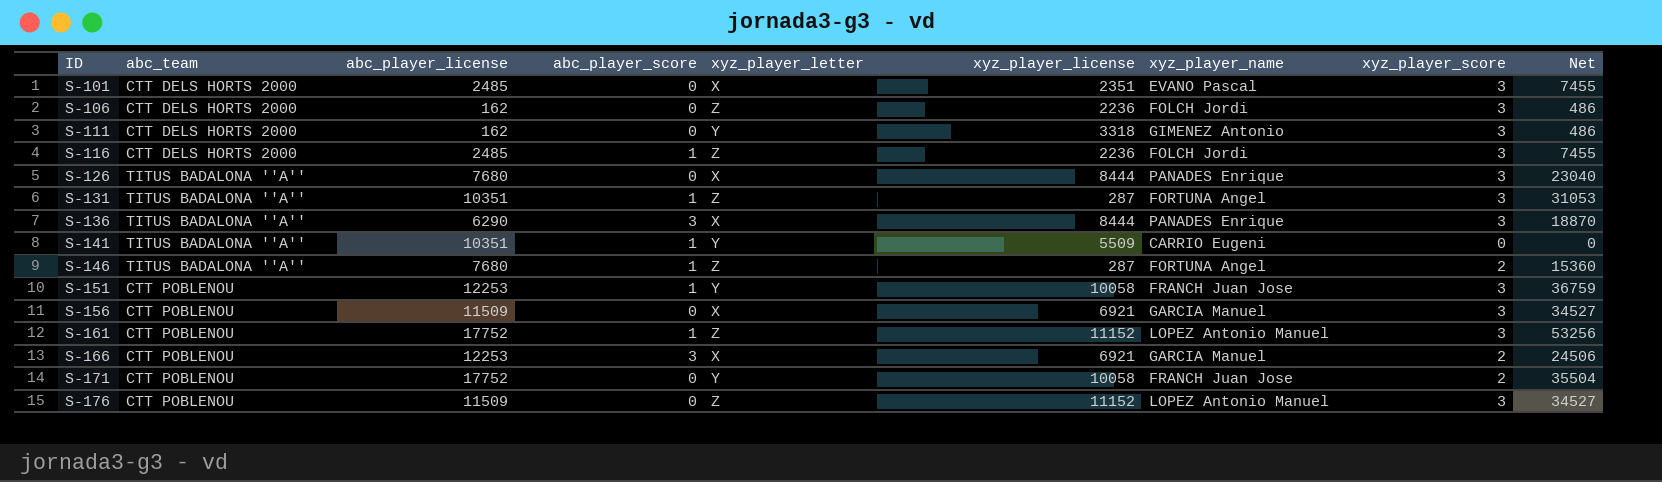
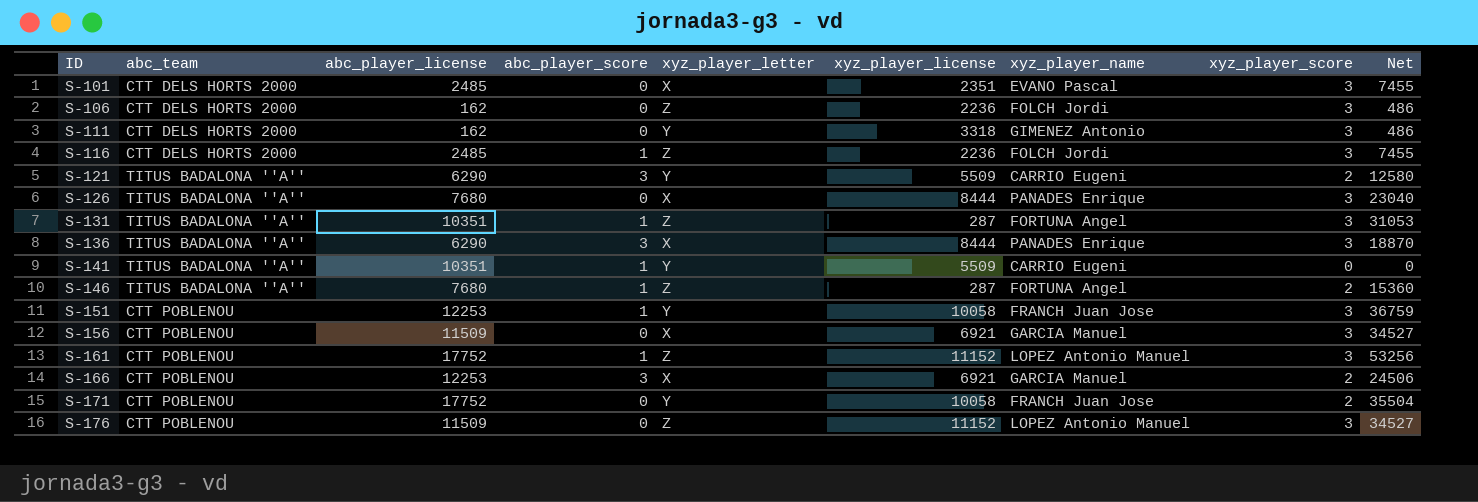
row S-121: none -> TITUS BADALONA ''A'' | 6290 | 3 | Y | 5509 | CARRIO Eugeni | 2 | 12580

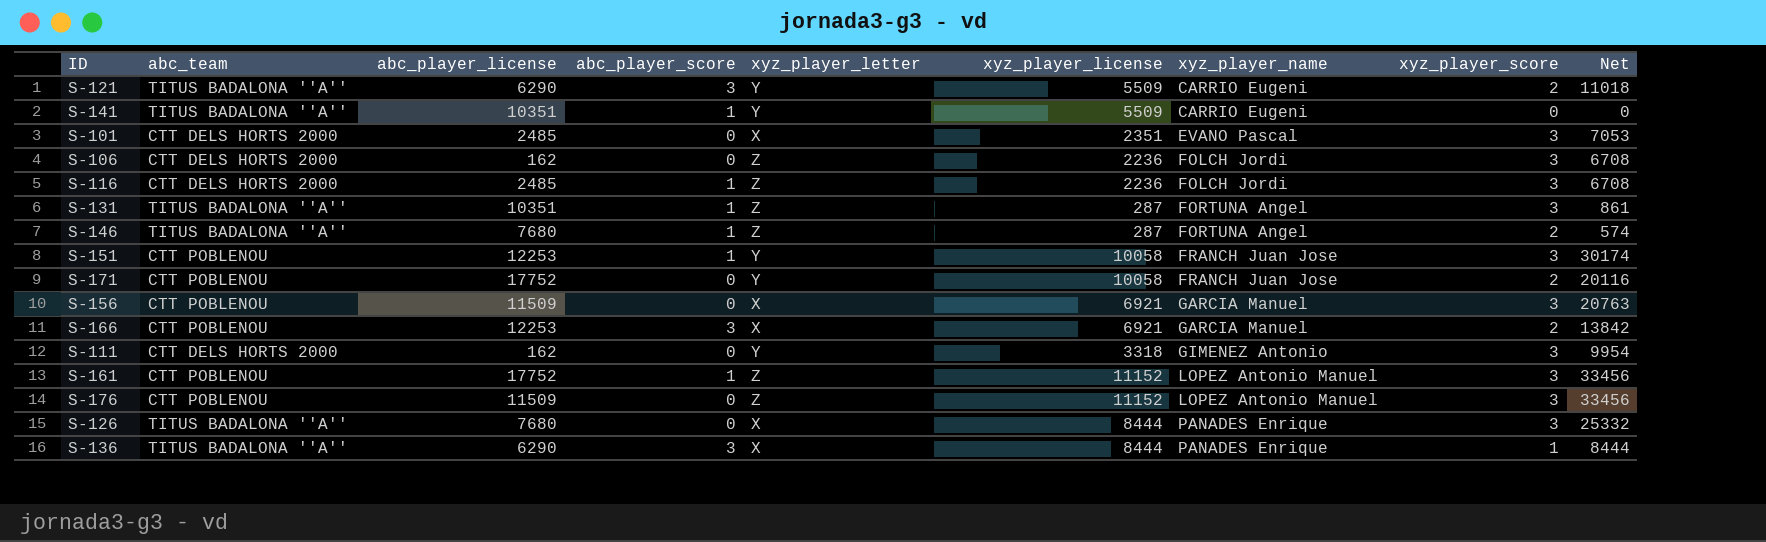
row order: ID ascending -> xyz_player_name ascending
column Net | formula: [abc_player_license] * [xyz_player_score] -> [xyz_player_license] * [xyz_player_score]
S-136 | xyz_player_score: 3 -> 1

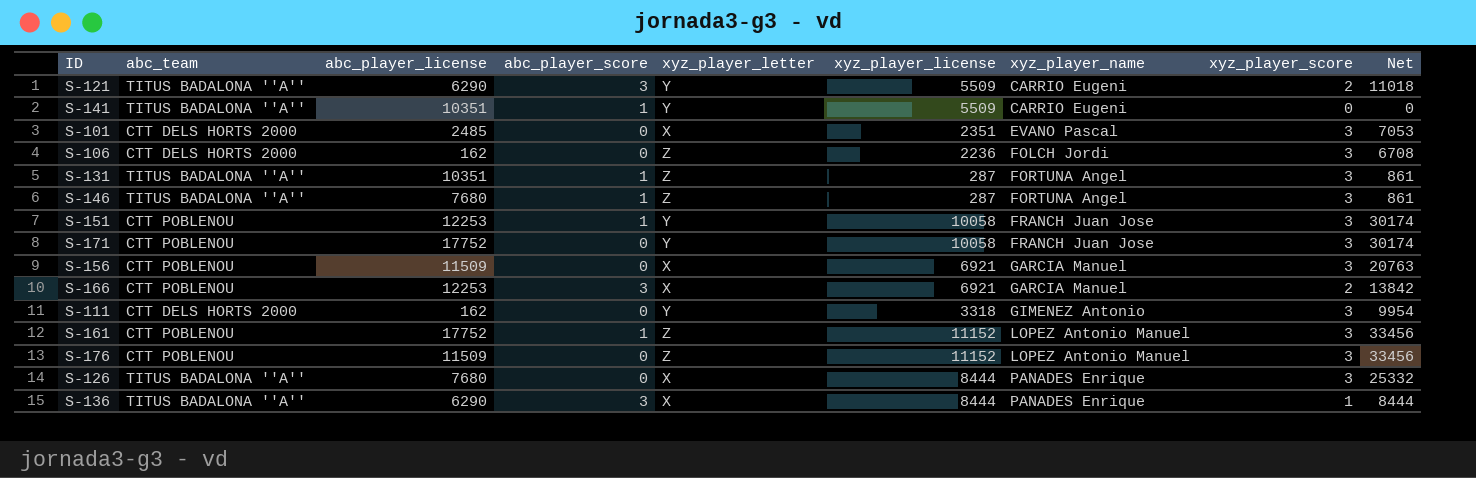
row S-116: CTT DELS HORTS 2000 | 2485 | 1 | Z | 2236 | FOLCH Jordi | 3 | 6708 -> none
S-146 | xyz_player_score: 2 -> 3
S-146 | Net: 574 -> 861
S-171 | xyz_player_score: 2 -> 3
S-171 | Net: 20116 -> 30174

